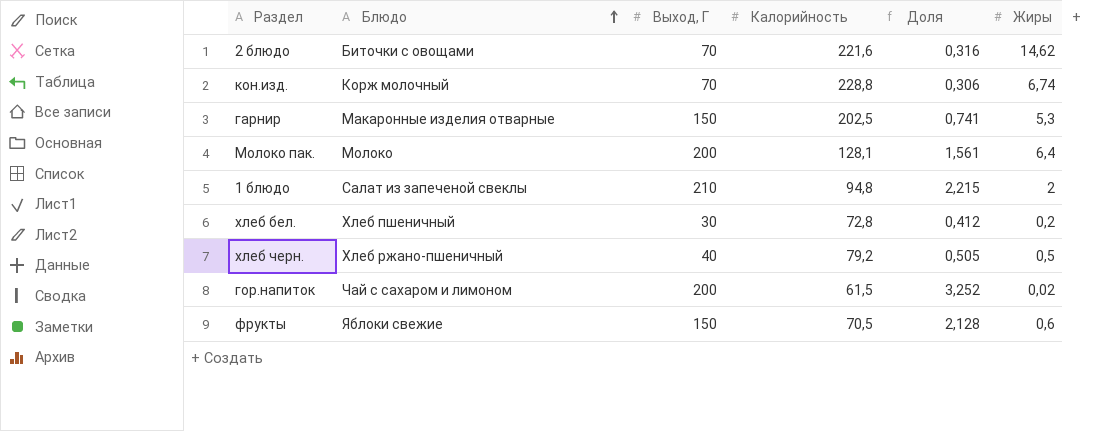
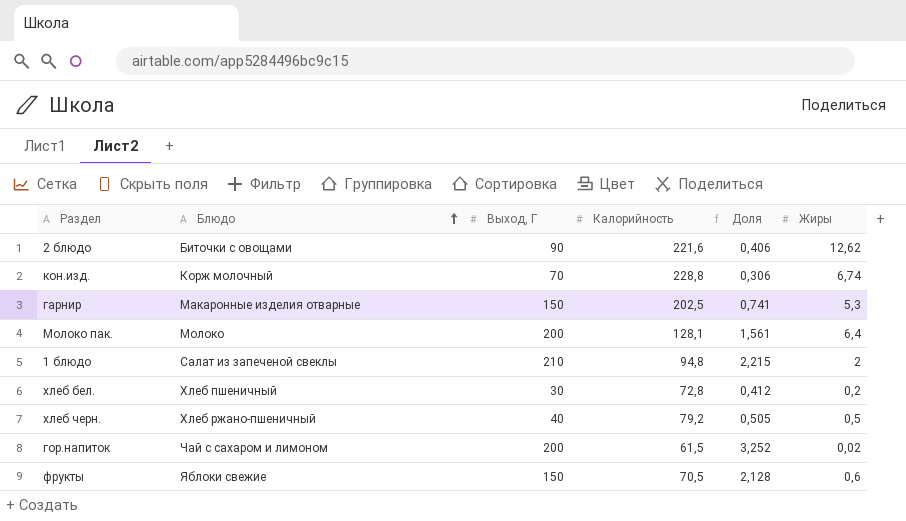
2 блюдо | Выход, Г: 70 -> 90
2 блюдо | Доля: 0,316 -> 0,406
2 блюдо | Жиры: 14,62 -> 12,62

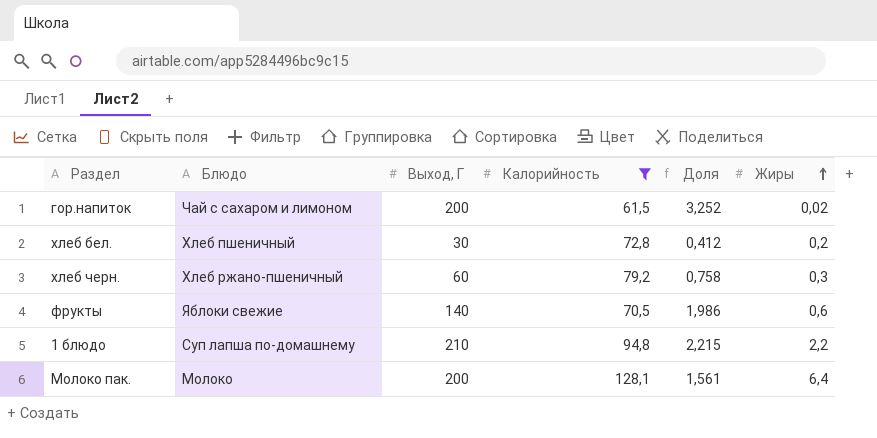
filter: none -> Калорийность <= 128,1
row order: Блюдо ascending -> Жиры ascending
хлеб черн. | Выход, Г: 40 -> 60
хлеб черн. | Доля: 0,505 -> 0,758
хлеб черн. | Жиры: 0,5 -> 0,3
фрукты | Выход, Г: 150 -> 140
фрукты | Доля: 2,128 -> 1,986
1 блюдо | Блюдо: Салат из запеченой свеклы -> Суп лапша по-домашнему
1 блюдо | Жиры: 2 -> 2,2

